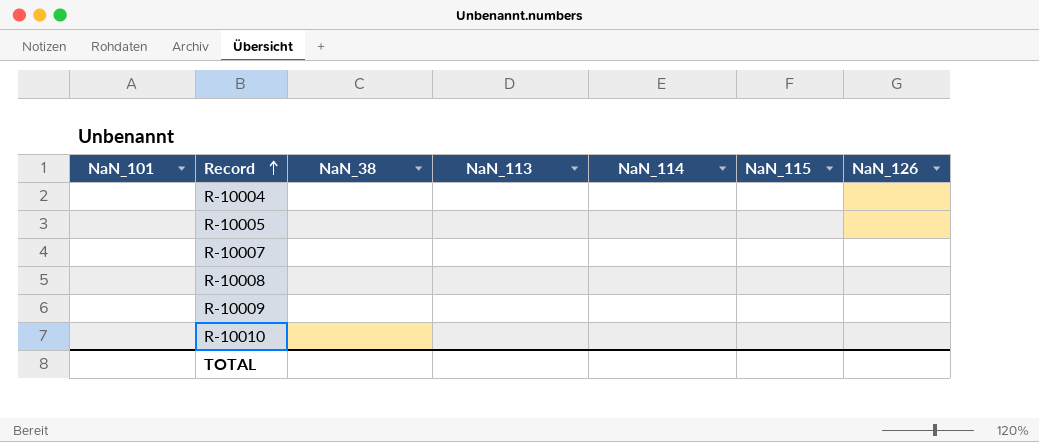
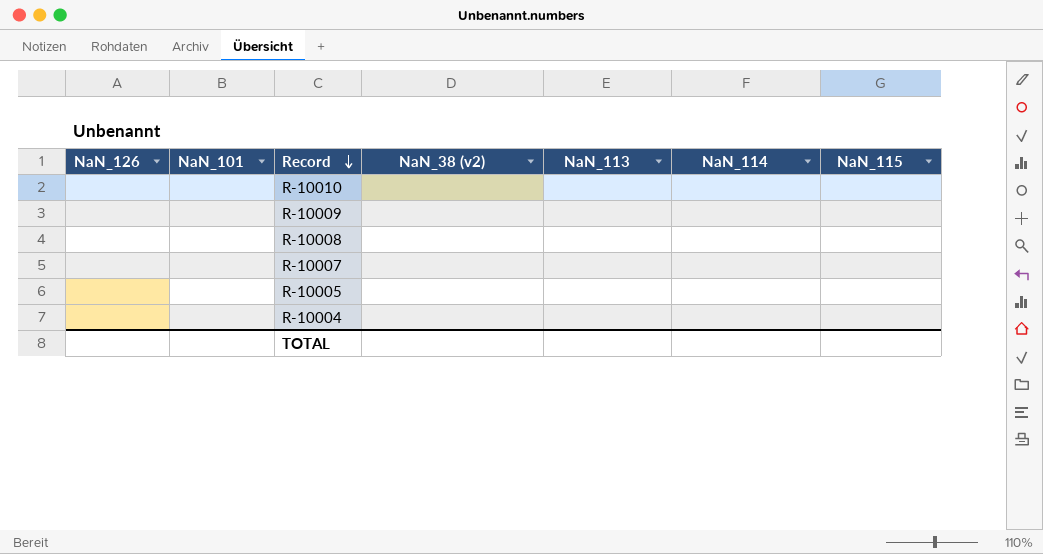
row order: Record ascending -> Record descending
column NaN_126 | position: 7 -> 1
column name: NaN_38 -> NaN_38 (v2)

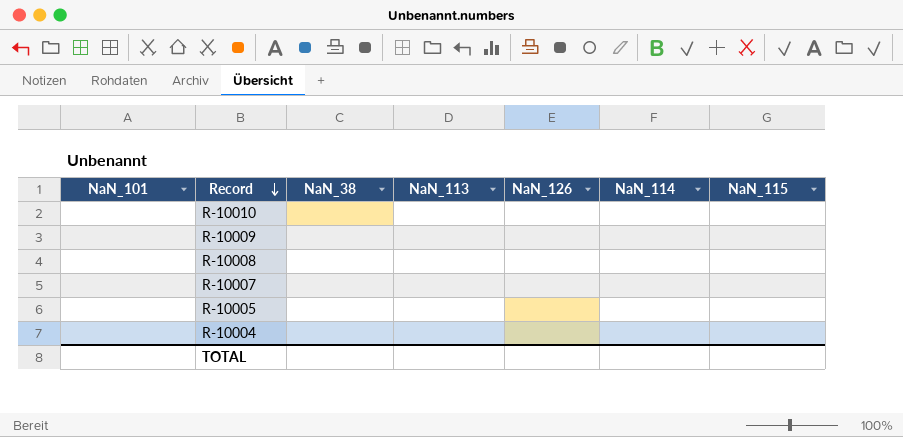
column name: NaN_38 (v2) -> NaN_38
column NaN_126 | position: 1 -> 5

